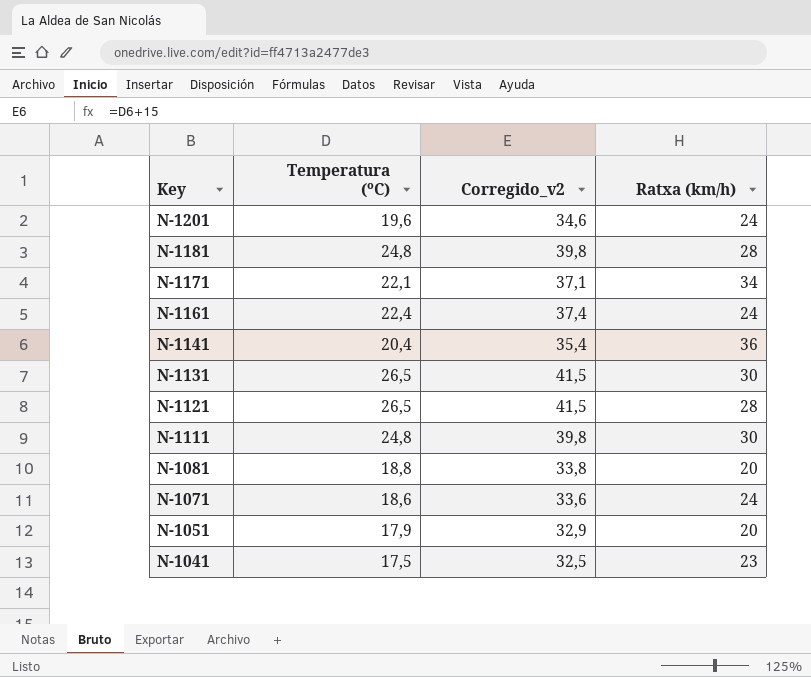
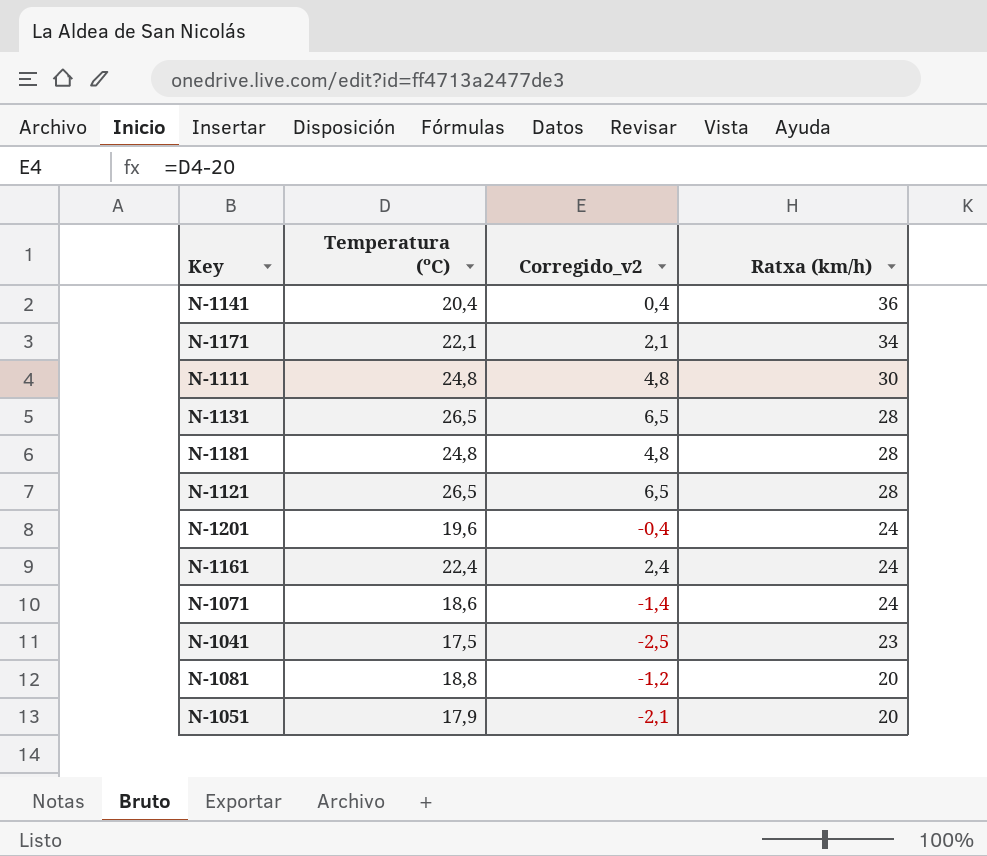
row order: Key descending -> Ratxa (km/h) descending
column Corregido_v2 | formula: [Temperatura (ºC)] + 15 -> [Temperatura (ºC)] - 20
N-1131 | Ratxa (km/h): 30 -> 28

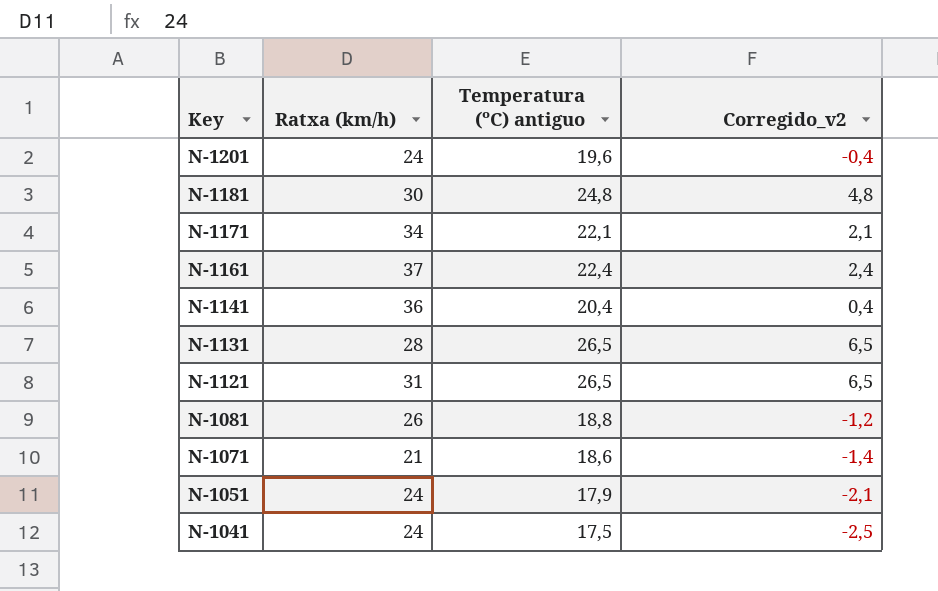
row order: Ratxa (km/h) descending -> Key descending
column Ratxa (km/h) | position: 4 -> 2
column name: Temperatura (ºC) -> Temperatura (ºC) antiguo
row N-1111: 24,8 | 4,8 | 30 -> none
N-1181 | Ratxa (km/h): 28 -> 30
N-1161 | Ratxa (km/h): 24 -> 37
N-1121 | Ratxa (km/h): 28 -> 31
N-1081 | Ratxa (km/h): 20 -> 26
N-1071 | Ratxa (km/h): 24 -> 21
N-1051 | Ratxa (km/h): 20 -> 24
N-1041 | Ratxa (km/h): 23 -> 24

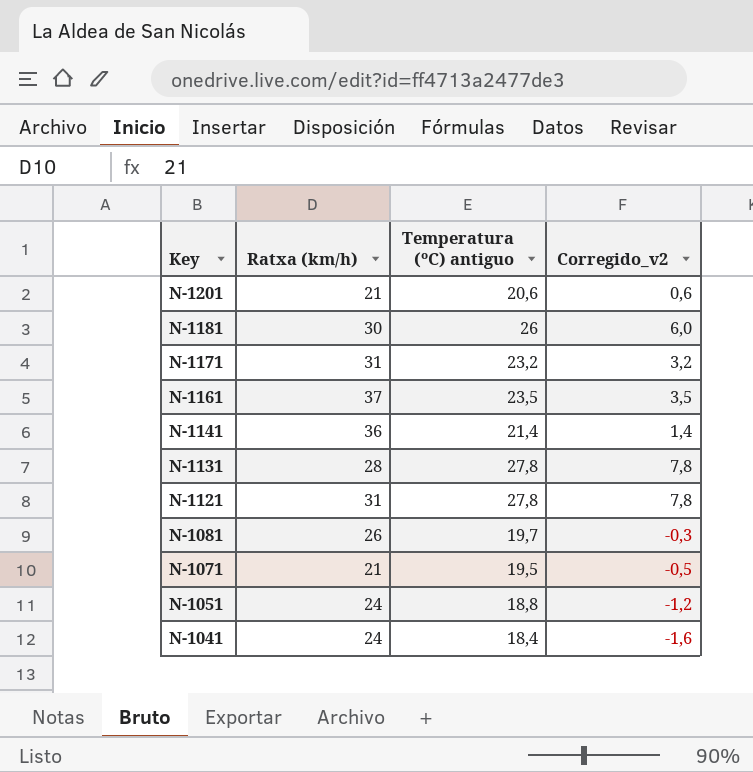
N-1201 | Ratxa (km/h): 24 -> 21
N-1201 | Temperatura (ºC) antiguo: 19,6 -> 20,6
N-1201 | Corregido_v2: -0,4 -> 0,6
N-1181 | Temperatura (ºC) antiguo: 24,8 -> 26
N-1181 | Corregido_v2: 4,8 -> 6,0
N-1171 | Ratxa (km/h): 34 -> 31
N-1171 | Temperatura (ºC) antiguo: 22,1 -> 23,2
N-1171 | Corregido_v2: 2,1 -> 3,2
N-1161 | Temperatura (ºC) antiguo: 22,4 -> 23,5
N-1161 | Corregido_v2: 2,4 -> 3,5
N-1141 | Temperatura (ºC) antiguo: 20,4 -> 21,4
N-1141 | Corregido_v2: 0,4 -> 1,4
N-1131 | Temperatura (ºC) antiguo: 26,5 -> 27,8
N-1131 | Corregido_v2: 6,5 -> 7,8
N-1121 | Temperatura (ºC) antiguo: 26,5 -> 27,8
N-1121 | Corregido_v2: 6,5 -> 7,8
N-1081 | Temperatura (ºC) antiguo: 18,8 -> 19,7
N-1081 | Corregido_v2: -1,2 -> -0,3
N-1071 | Temperatura (ºC) antiguo: 18,6 -> 19,5
N-1071 | Corregido_v2: -1,4 -> -0,5
N-1051 | Temperatura (ºC) antiguo: 17,9 -> 18,8
N-1051 | Corregido_v2: -2,1 -> -1,2
N-1041 | Temperatura (ºC) antiguo: 17,5 -> 18,4
N-1041 | Corregido_v2: -2,5 -> -1,6

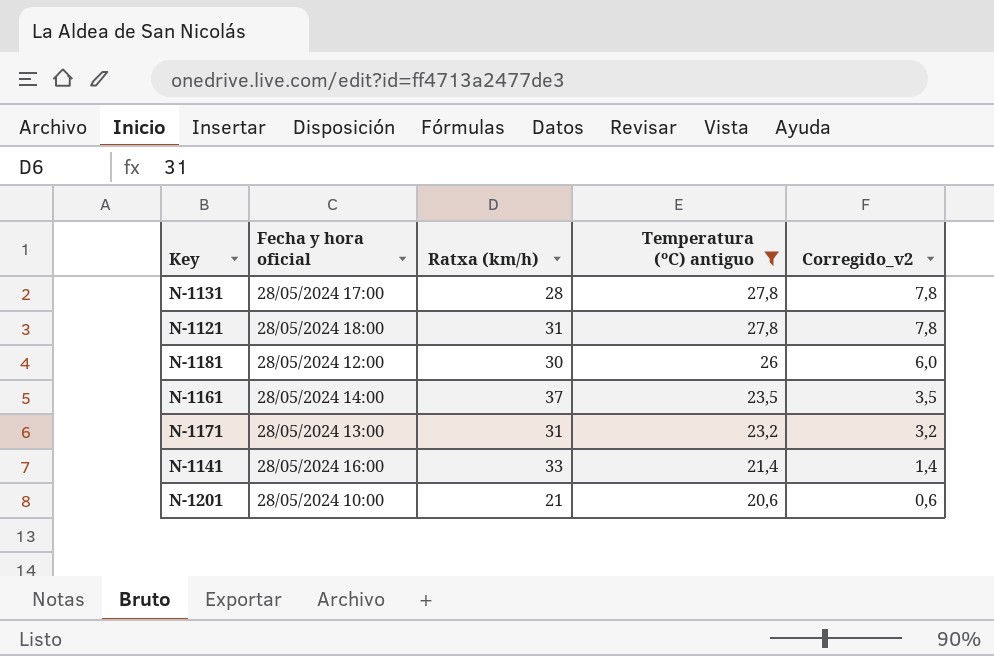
filter: none -> Temperatura (ºC) antiguo >= 20,6
row order: Key descending -> Temperatura (ºC) antiguo descending
column Fecha y hora oficial | position: none -> 2
N-1141 | Ratxa (km/h): 36 -> 33

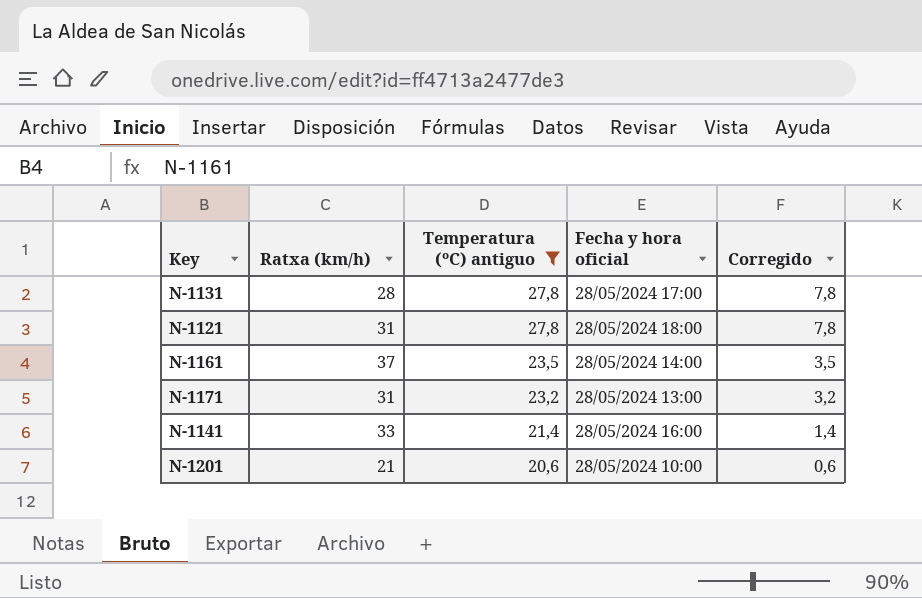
column Fecha y hora oficial | position: 2 -> 4
column name: Corregido_v2 -> Corregido
row N-1181: 28/05/2024 12:00 | 30 | 26 | 6,0 -> none

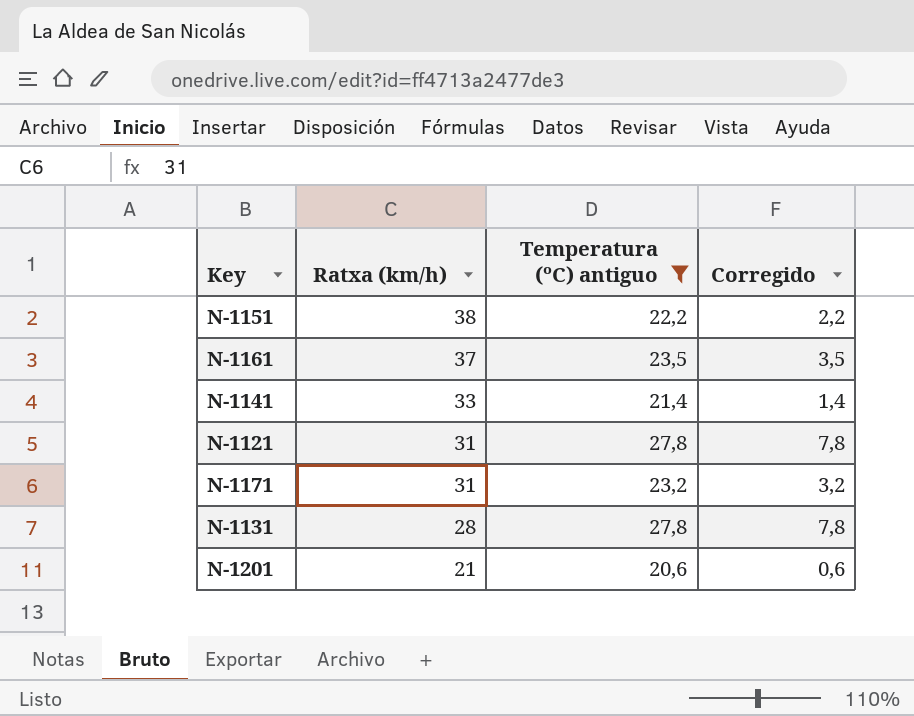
row order: Temperatura (ºC) antiguo descending -> Ratxa (km/h) descending
column Fecha y hora oficial | position: 4 -> none
row N-1151: none -> 38 | 22,2 | 2,2

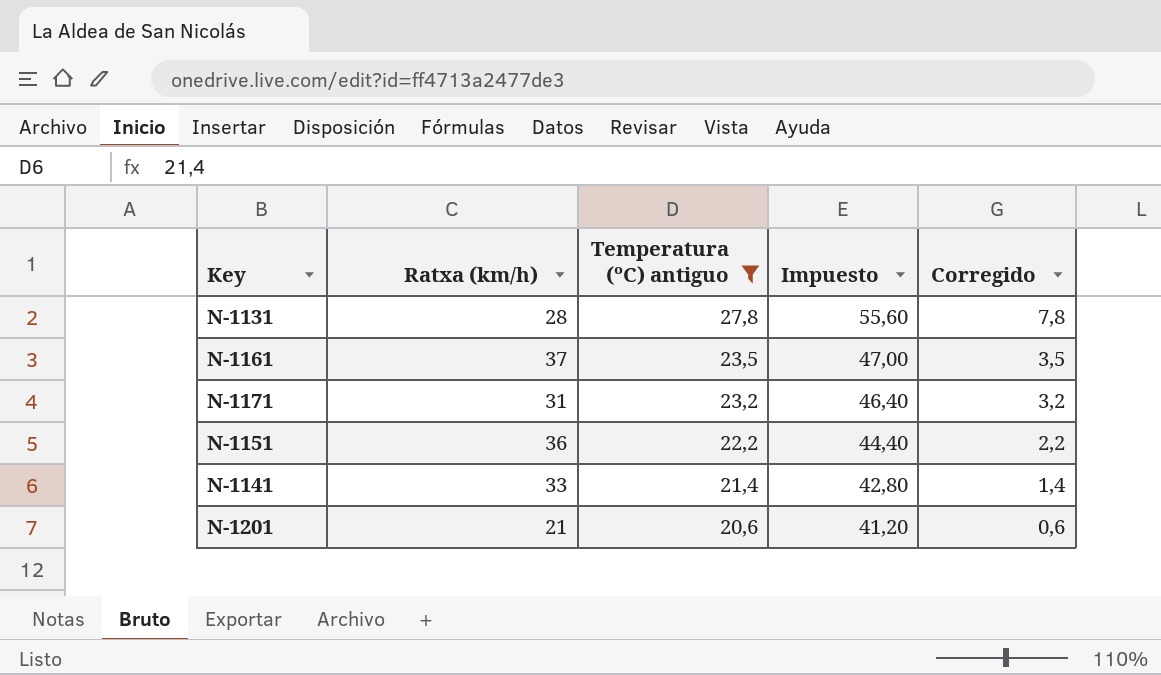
row order: Ratxa (km/h) descending -> Temperatura (ºC) antiguo descending
column Impuesto | formula: none -> [Temperatura (ºC) antiguo] * 2
row N-1121: 31 | 27,8 | 7,8 -> none
N-1151 | Ratxa (km/h): 38 -> 36

